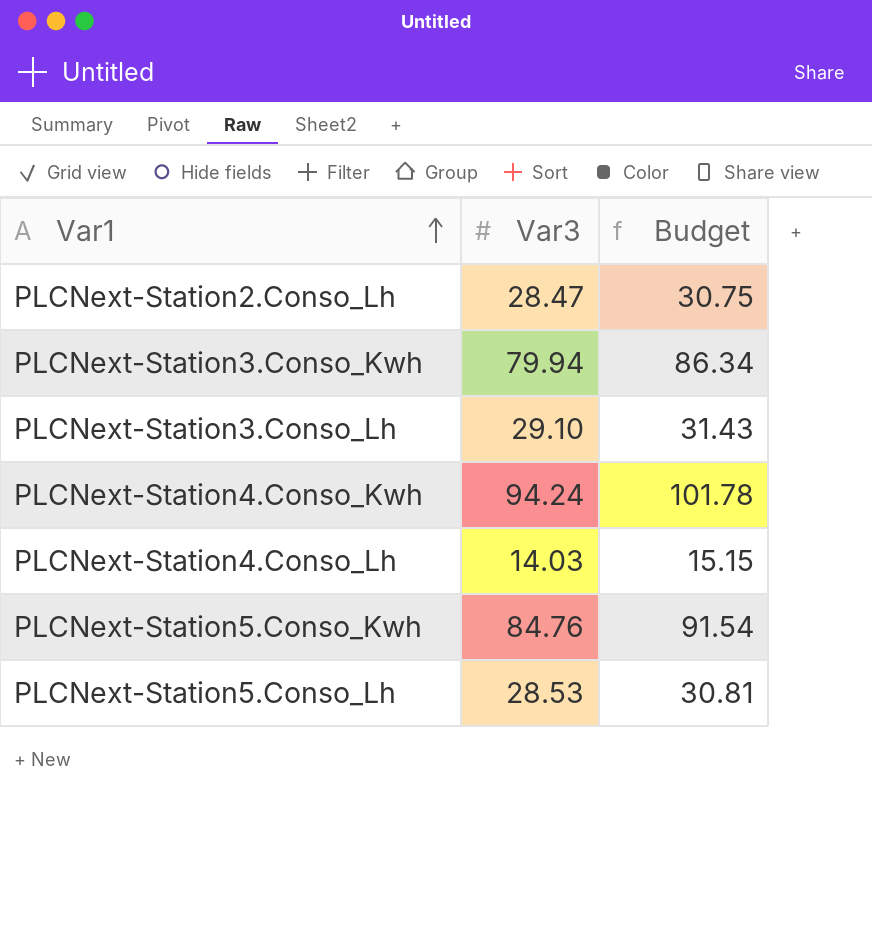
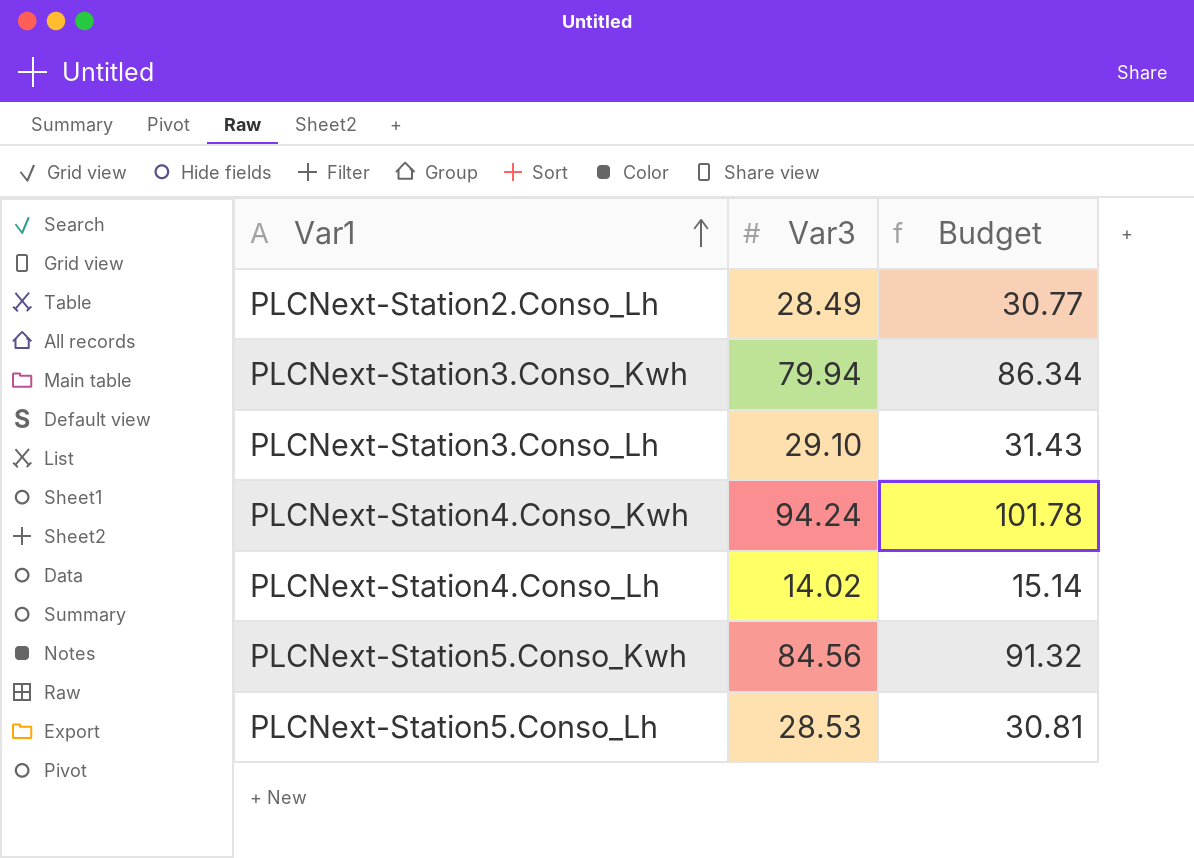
PLCNext-Station2.Conso_Lh | Var3: 28.47 -> 28.49
PLCNext-Station2.Conso_Lh | Budget: 30.75 -> 30.77
PLCNext-Station4.Conso_Lh | Var3: 14.03 -> 14.02
PLCNext-Station4.Conso_Lh | Budget: 15.15 -> 15.14
PLCNext-Station5.Conso_Kwh | Var3: 84.76 -> 84.56
PLCNext-Station5.Conso_Kwh | Budget: 91.54 -> 91.32

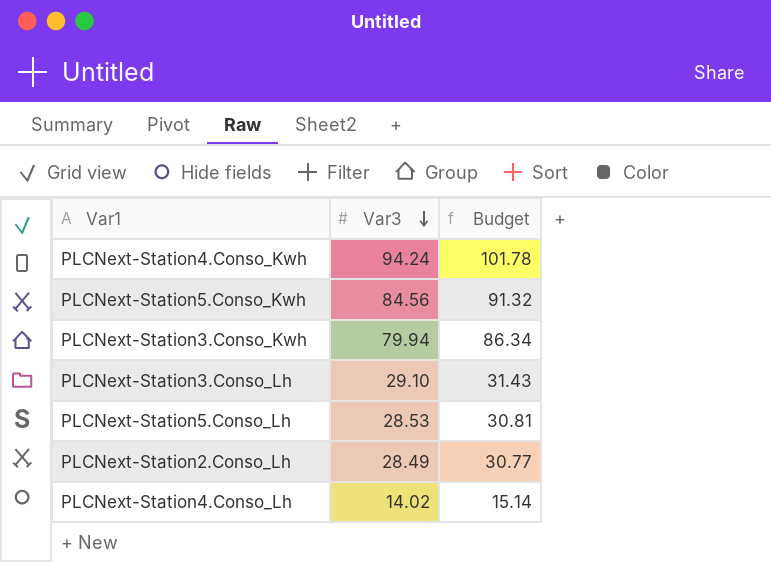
row order: Var1 ascending -> Var3 descending

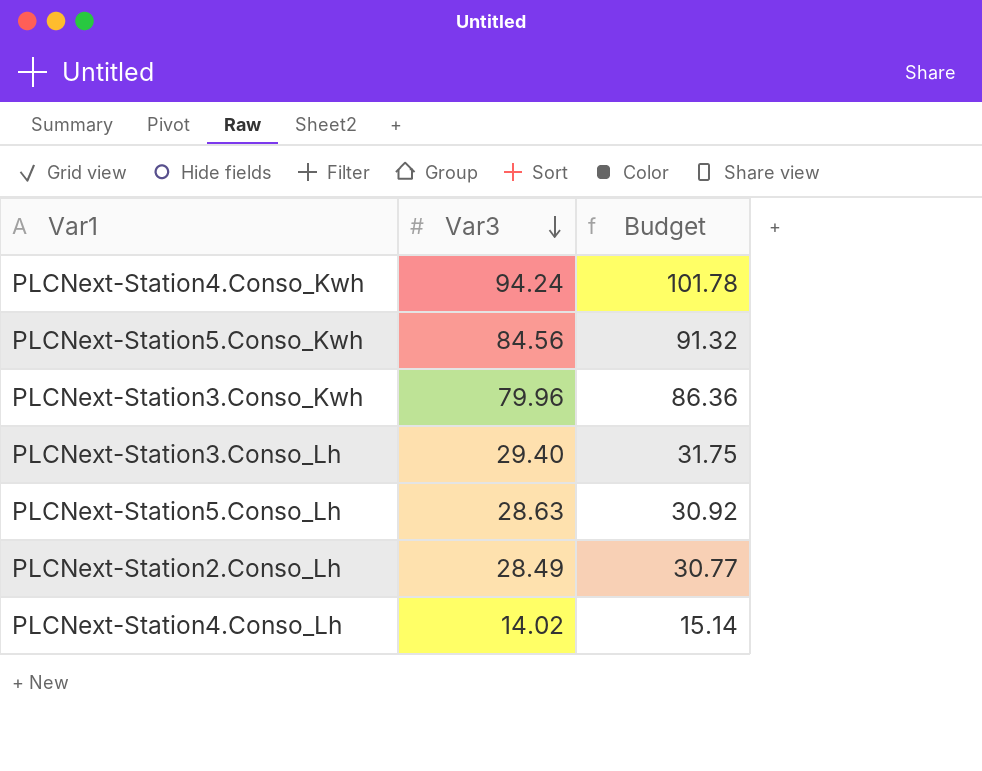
PLCNext-Station3.Conso_Kwh | Var3: 79.94 -> 79.96
PLCNext-Station3.Conso_Kwh | Budget: 86.34 -> 86.36
PLCNext-Station3.Conso_Lh | Var3: 29.10 -> 29.40
PLCNext-Station3.Conso_Lh | Budget: 31.43 -> 31.75
PLCNext-Station5.Conso_Lh | Var3: 28.53 -> 28.63
PLCNext-Station5.Conso_Lh | Budget: 30.81 -> 30.92

